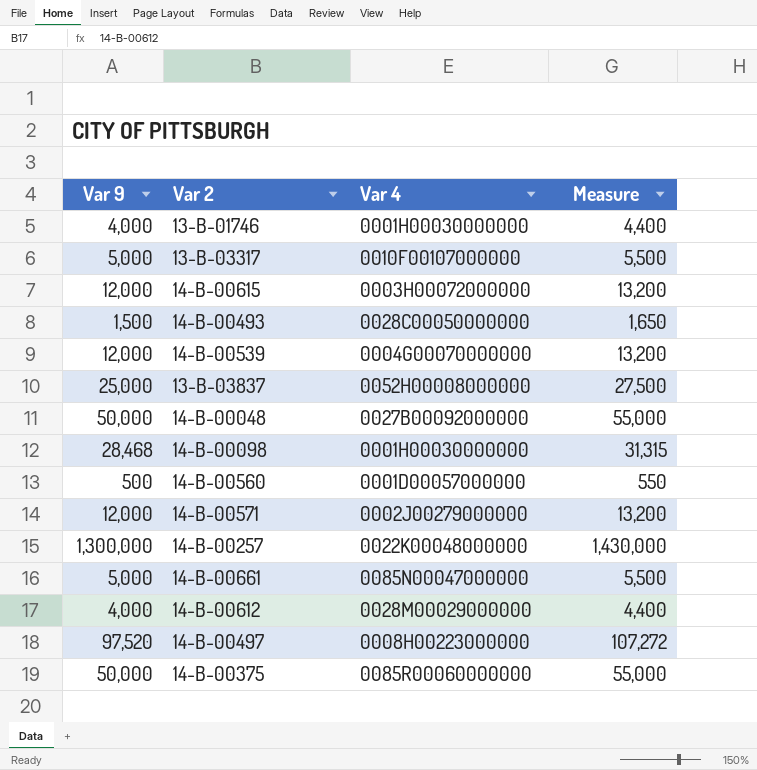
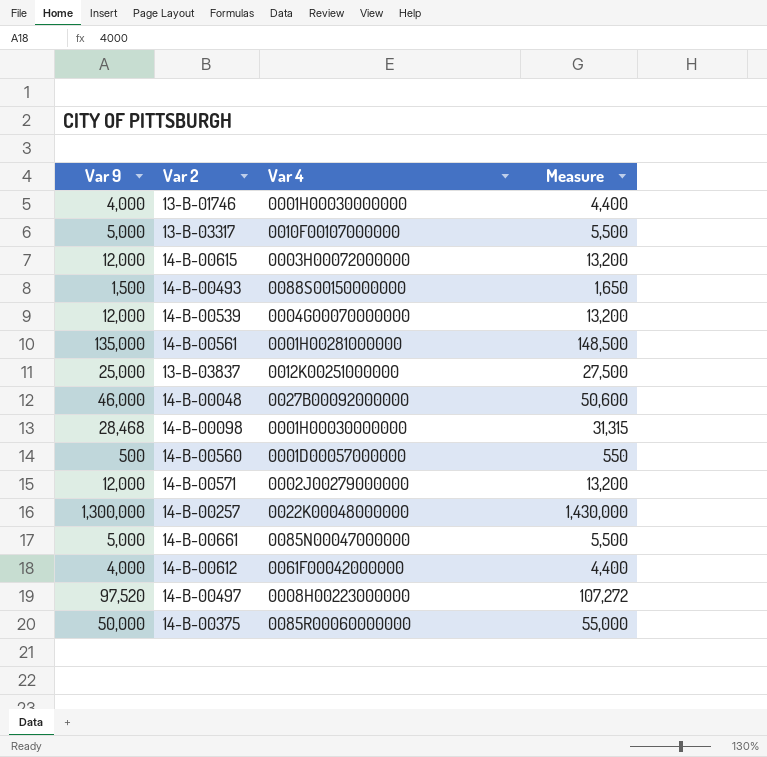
14-B-00493 | Var 4: 0028C00050000000 -> 0088S00150000000
row 14-B-00561: none -> 135,000 | 0001H00281000000 | 148,500
13-B-03837 | Var 4: 0052H00008000000 -> 0012K00251000000
14-B-00048 | Var 9: 50,000 -> 46,000
14-B-00048 | Measure: 55,000 -> 50,600
14-B-00612 | Var 4: 0028M00029000000 -> 0061F00042000000

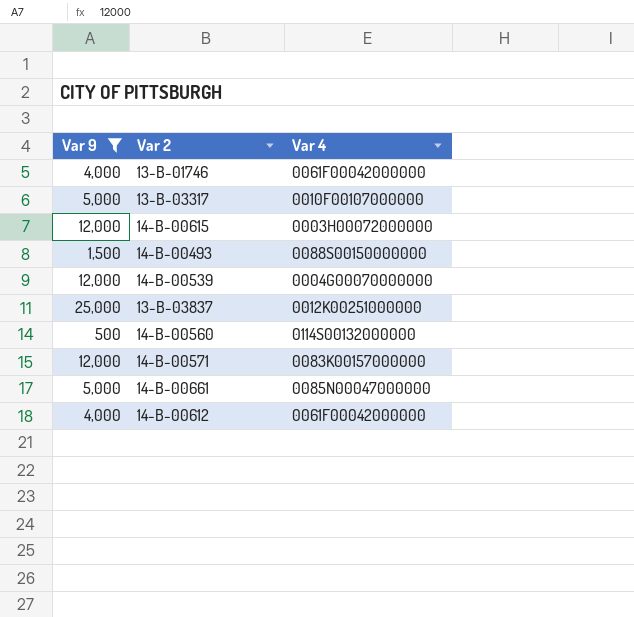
filter: none -> Var 9 <= 25,000
column Measure | formula: [Var 9] * 1.1 -> none
13-B-01746 | Var 4: 0001H00030000000 -> 0061F00042000000
14-B-00560 | Var 4: 0001D00057000000 -> 0114S00132000000
14-B-00571 | Var 4: 0002J00279000000 -> 0083K00157000000

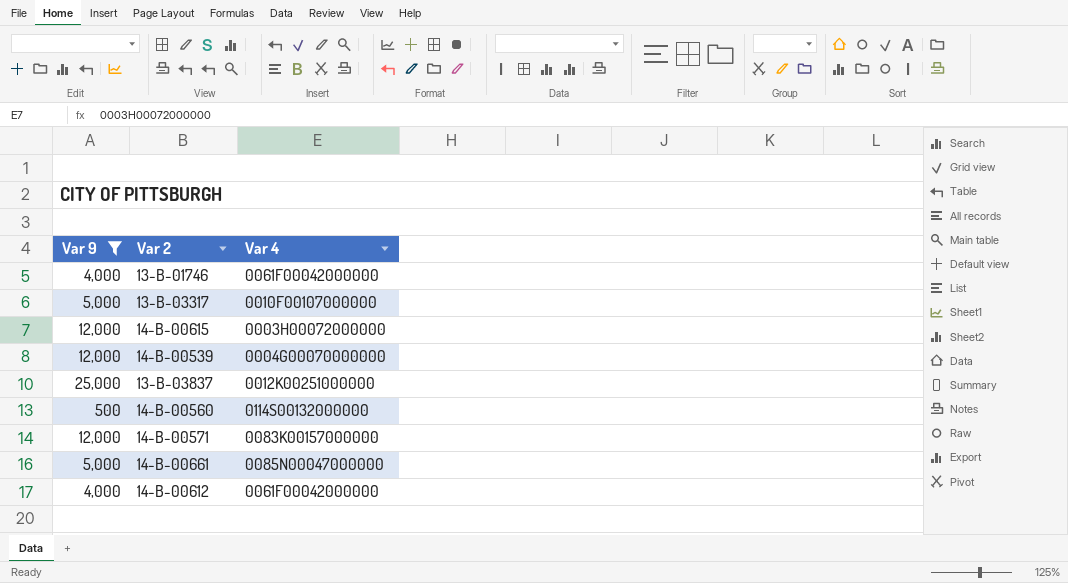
row 14-B-00493: 1,500 | 0088S00150000000 -> none

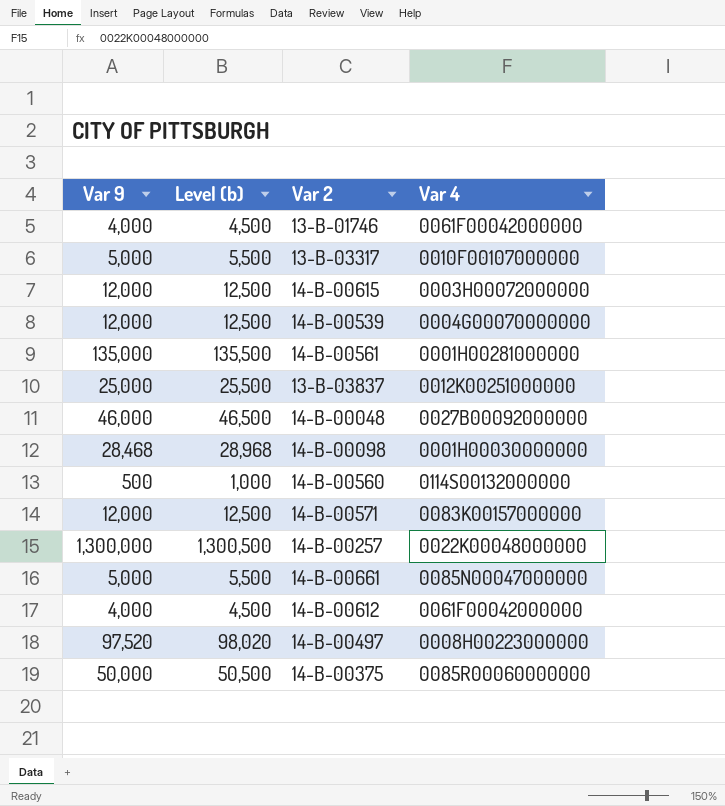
filter: Var 9 <= 25,000 -> none
column Level (b) | formula: none -> [Var 9] + 500

